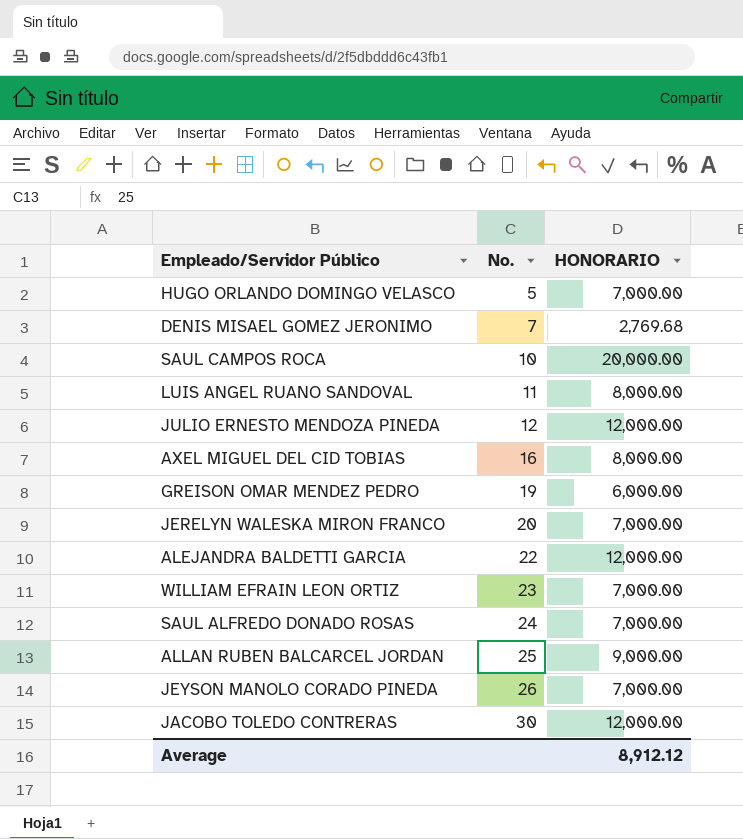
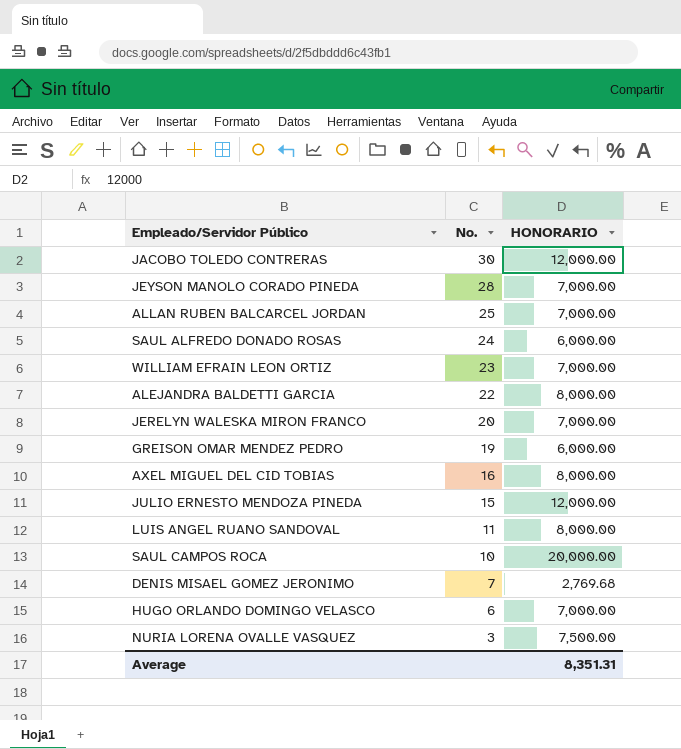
row order: No. ascending -> No. descending
JEYSON MANOLO CORADO PINEDA | No.: 26 -> 28
ALLAN RUBEN BALCARCEL JORDAN | HONORARIO: 9,000.00 -> 7,000.00
SAUL ALFREDO DONADO ROSAS | HONORARIO: 7,000.00 -> 6,000.00
ALEJANDRA BALDETTI GARCIA | HONORARIO: 12,000.00 -> 8,000.00
JULIO ERNESTO MENDOZA PINEDA | No.: 12 -> 15
HUGO ORLANDO DOMINGO VELASCO | No.: 5 -> 6
row NURIA LORENA OVALLE VASQUEZ: none -> 3 | 7,500.00
Average | HONORARIO: 8,912.12 -> 8,351.31

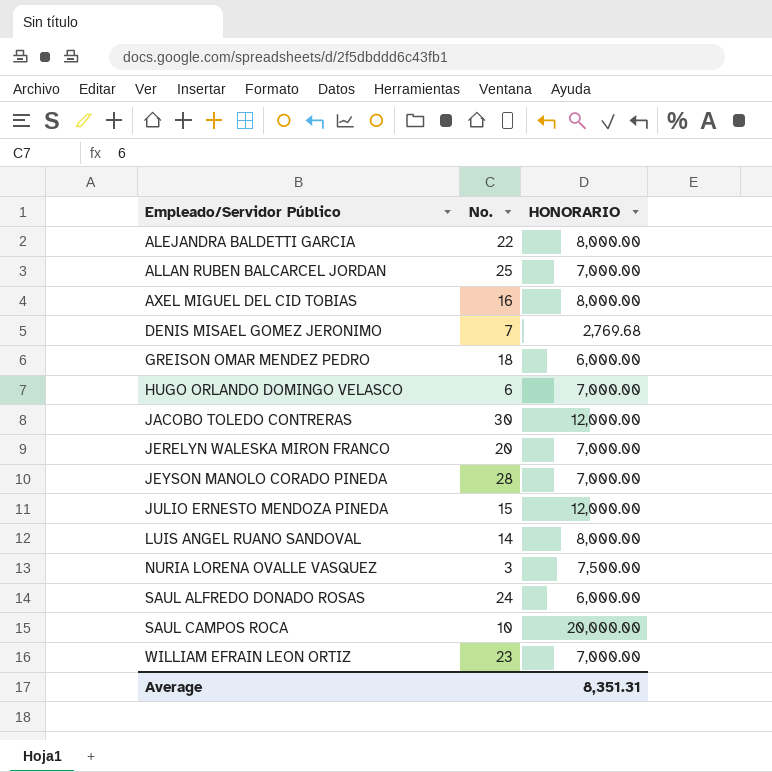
row order: No. descending -> Empleado/Servidor Público ascending
GREISON OMAR MENDEZ PEDRO | No.: 19 -> 18
LUIS ANGEL RUANO SANDOVAL | No.: 11 -> 14

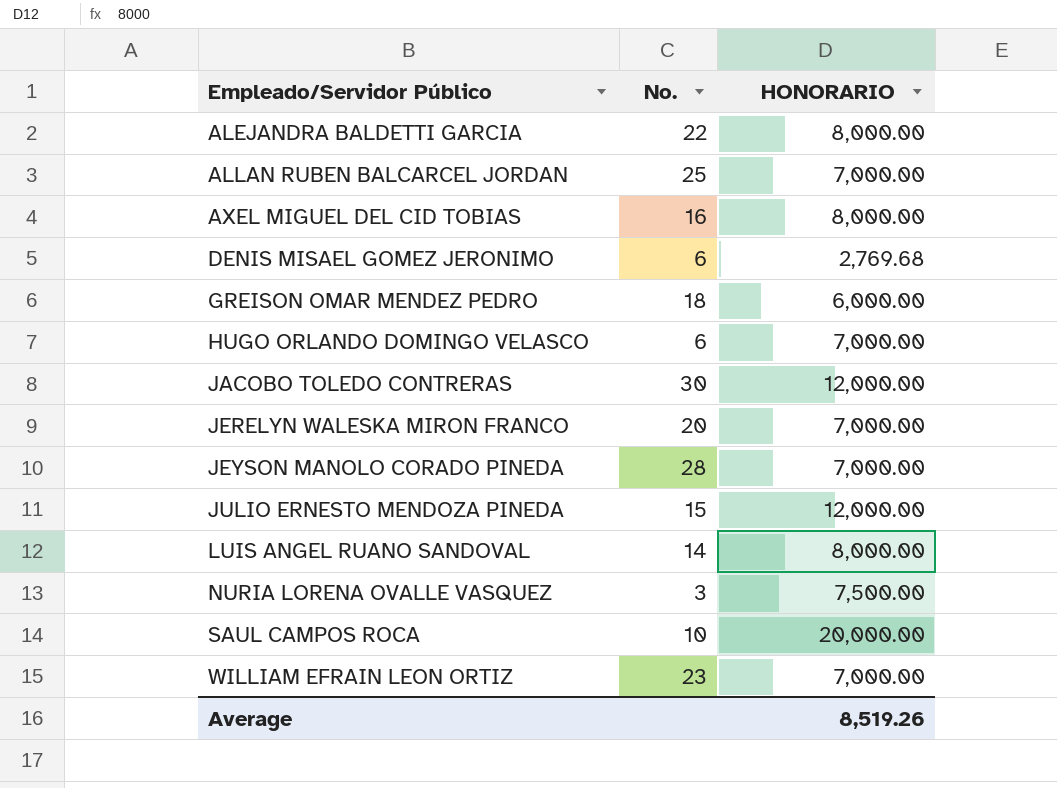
row SAUL ALFREDO DONADO ROSAS: 24 | 6,000.00 -> none
DENIS MISAEL GOMEZ JERONIMO | No.: 7 -> 6
Average | HONORARIO: 8,351.31 -> 8,519.26

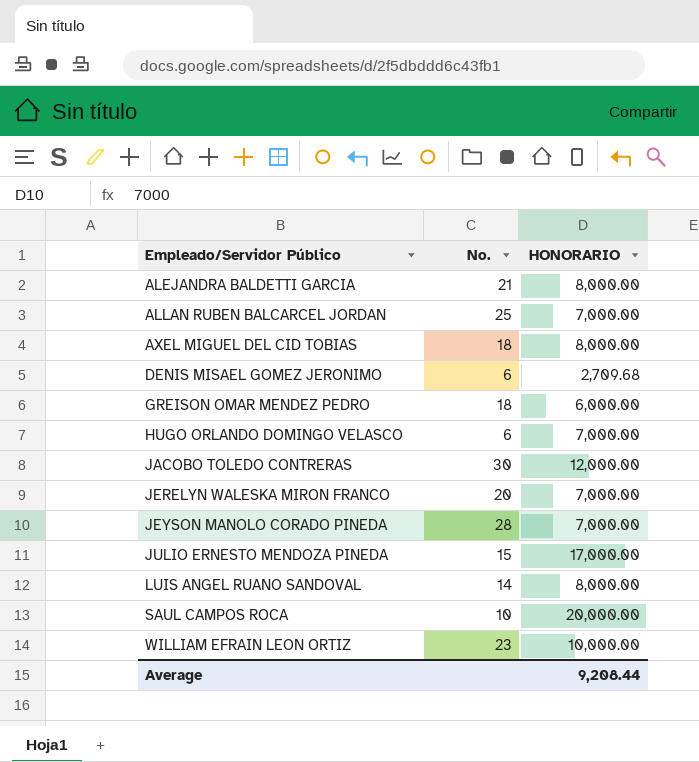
row NURIA LORENA OVALLE VASQUEZ: 3 | 7,500.00 -> none
ALEJANDRA BALDETTI GARCIA | No.: 22 -> 21
AXEL MIGUEL DEL CID TOBIAS | No.: 16 -> 18
DENIS MISAEL GOMEZ JERONIMO | HONORARIO: 2,769.68 -> 2,709.68
JULIO ERNESTO MENDOZA PINEDA | HONORARIO: 12,000.00 -> 17,000.00
WILLIAM EFRAIN LEON ORTIZ | HONORARIO: 7,000.00 -> 10,000.00
Average | HONORARIO: 8,519.26 -> 9,208.44

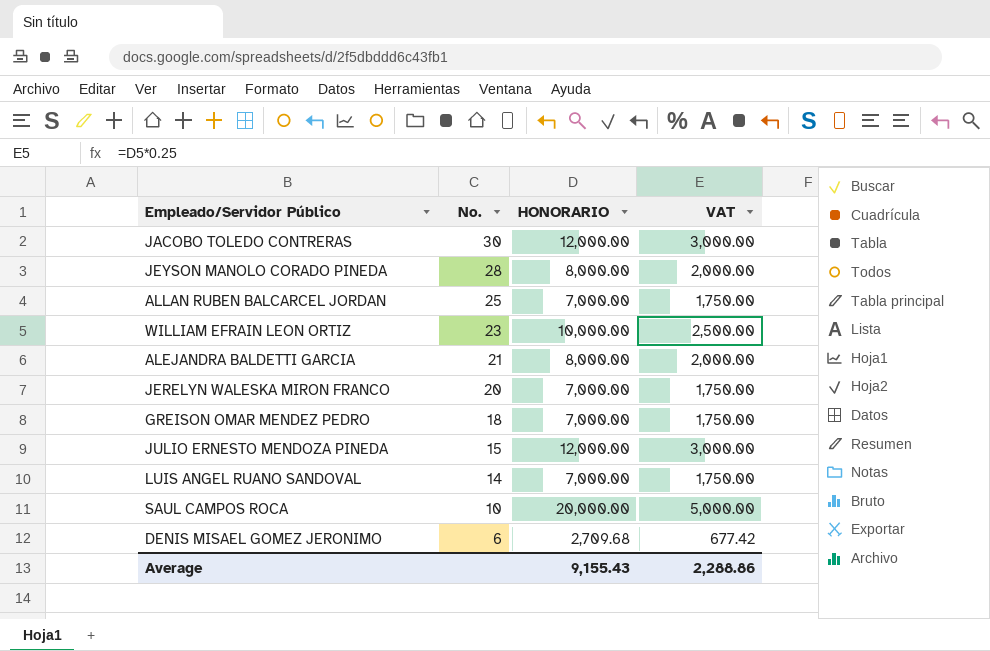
row order: Empleado/Servidor Público ascending -> No. descending
column VAT | formula: none -> [HONORARIO] * 0.25
row AXEL MIGUEL DEL CID TOBIAS: 18 | 8,000.00 -> none
row HUGO ORLANDO DOMINGO VELASCO: 6 | 7,000.00 -> none
JEYSON MANOLO CORADO PINEDA | HONORARIO: 7,000.00 -> 8,000.00
GREISON OMAR MENDEZ PEDRO | HONORARIO: 6,000.00 -> 7,000.00
JULIO ERNESTO MENDOZA PINEDA | HONORARIO: 17,000.00 -> 12,000.00
LUIS ANGEL RUANO SANDOVAL | HONORARIO: 8,000.00 -> 7,000.00
Average | HONORARIO: 9,208.44 -> 9,155.43

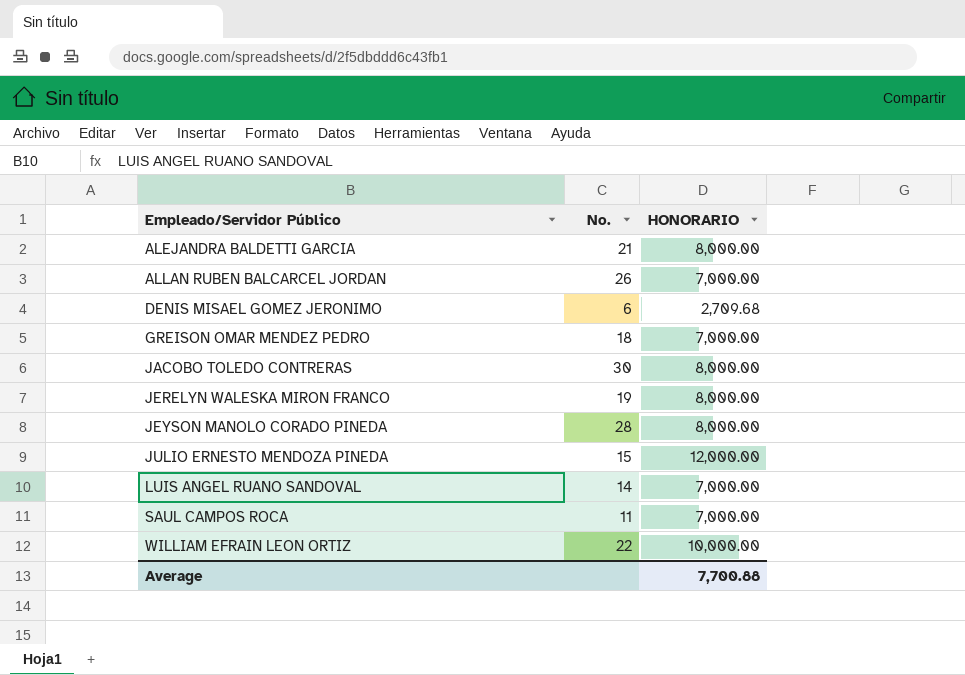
row order: No. descending -> Empleado/Servidor Público ascending
column VAT | formula: [HONORARIO] * 0.25 -> none
ALLAN RUBEN BALCARCEL JORDAN | No.: 25 -> 26
JACOBO TOLEDO CONTRERAS | HONORARIO: 12,000.00 -> 8,000.00
JERELYN WALESKA MIRON FRANCO | No.: 20 -> 19
JERELYN WALESKA MIRON FRANCO | HONORARIO: 7,000.00 -> 8,000.00
SAUL CAMPOS ROCA | No.: 10 -> 11
SAUL CAMPOS ROCA | HONORARIO: 20,000.00 -> 7,000.00
WILLIAM EFRAIN LEON ORTIZ | No.: 23 -> 22
Average | HONORARIO: 9,155.43 -> 7,700.88

